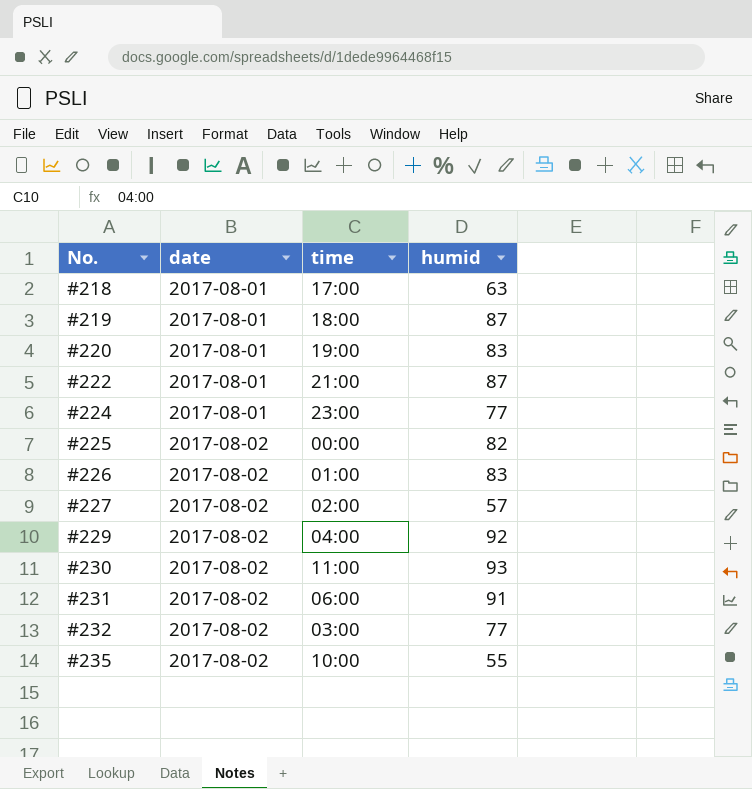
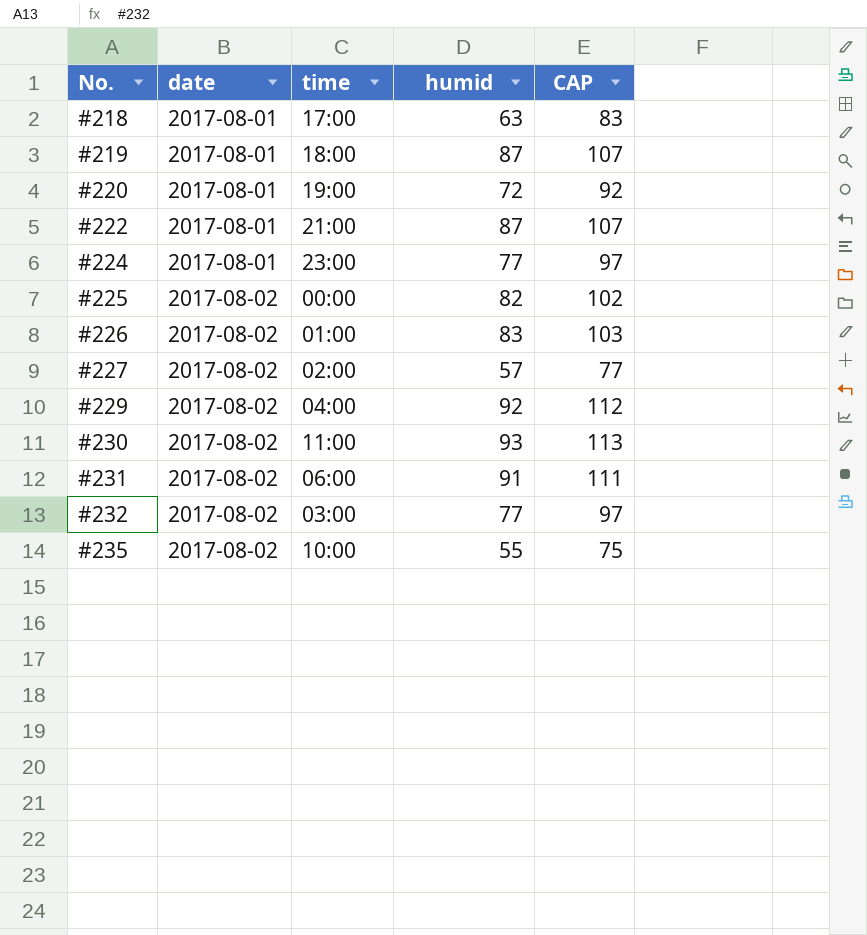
column CAP | formula: none -> [humid] + 20
#220 | humid: 83 -> 72

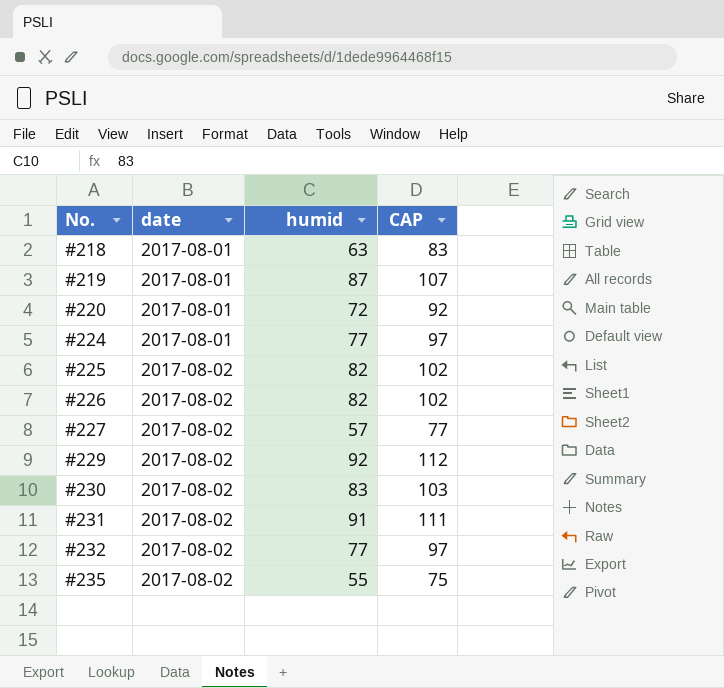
column time | position: 3 -> none
row #222: 2017-08-01 | 21:00 | 87 | 107 -> none
#226 | humid: 83 -> 82
#226 | CAP: 103 -> 102
#230 | humid: 93 -> 83
#230 | CAP: 113 -> 103

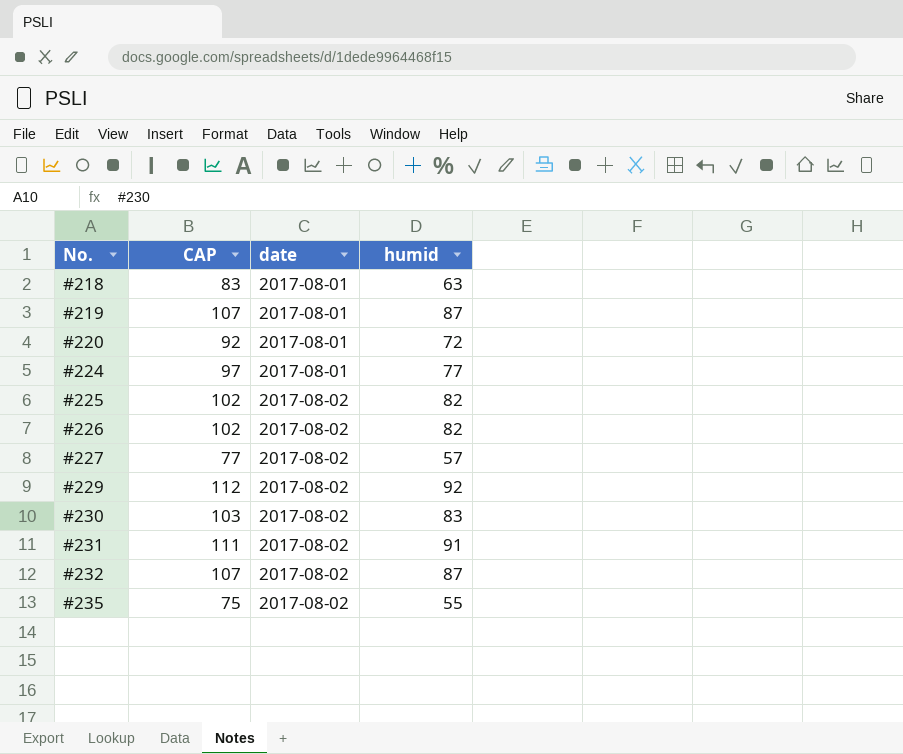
column CAP | position: 4 -> 2
#232 | CAP: 97 -> 107
#232 | humid: 77 -> 87

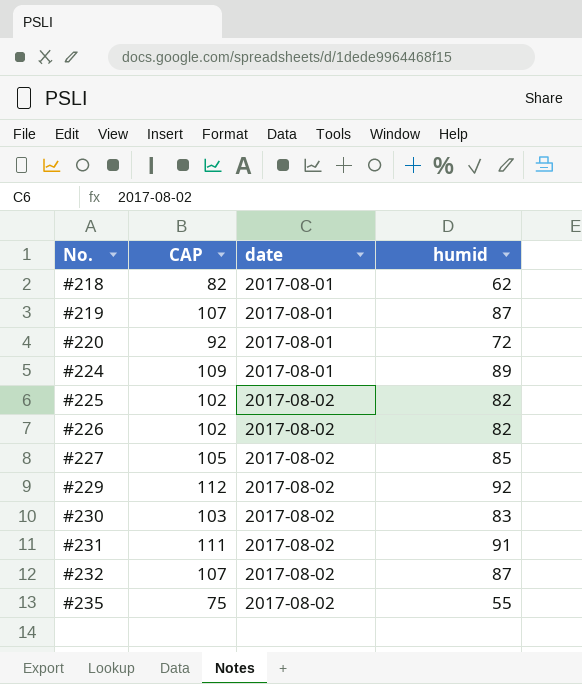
#218 | CAP: 83 -> 82
#218 | humid: 63 -> 62
#224 | CAP: 97 -> 109
#224 | humid: 77 -> 89
#227 | CAP: 77 -> 105
#227 | humid: 57 -> 85

